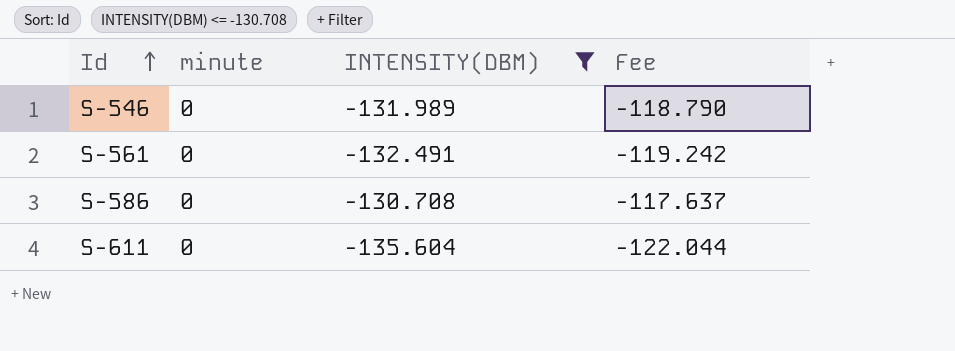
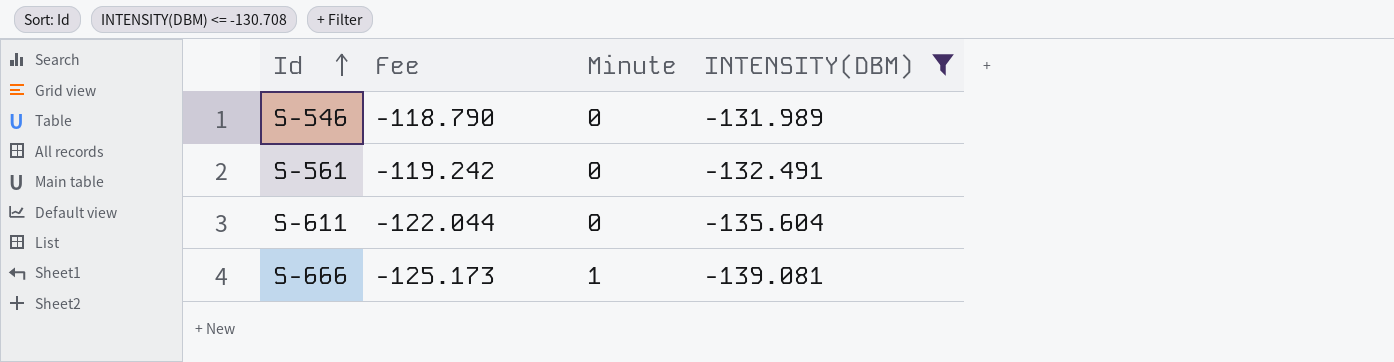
column Fee | position: 4 -> 2
column name: minute -> Minute
row S-586: 0 | -130.708 | -117.637 -> none
row S-666: none -> -125.173 | 1 | -139.081

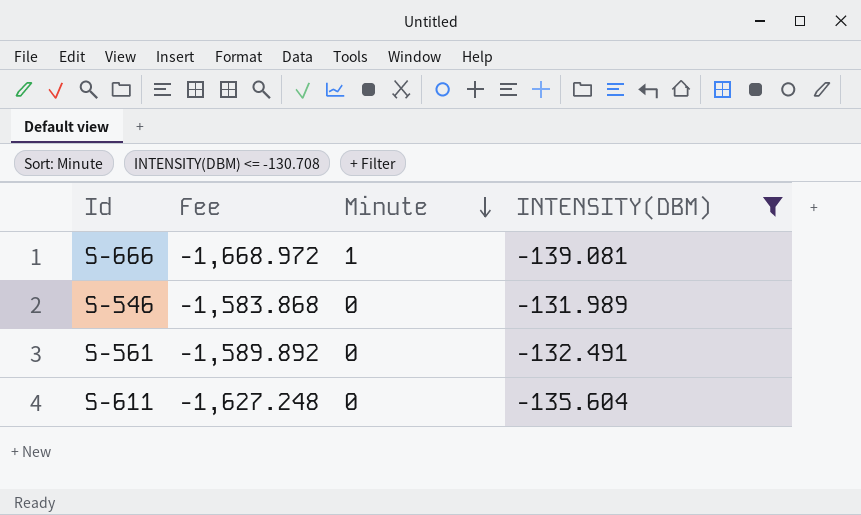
row order: Id ascending -> Minute descending
column Fee | formula: [INTENSITY(DBM)] * 0.9 -> [INTENSITY(DBM)] * 12

